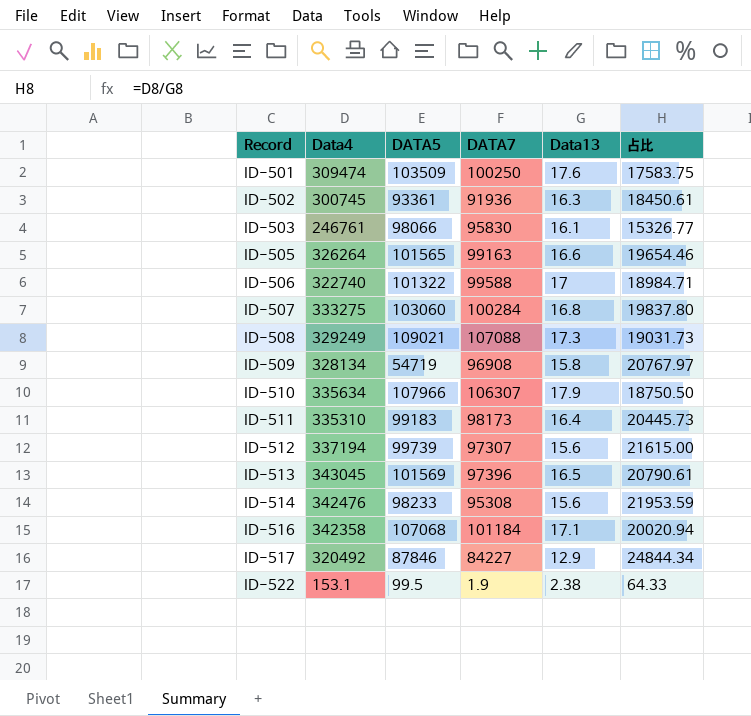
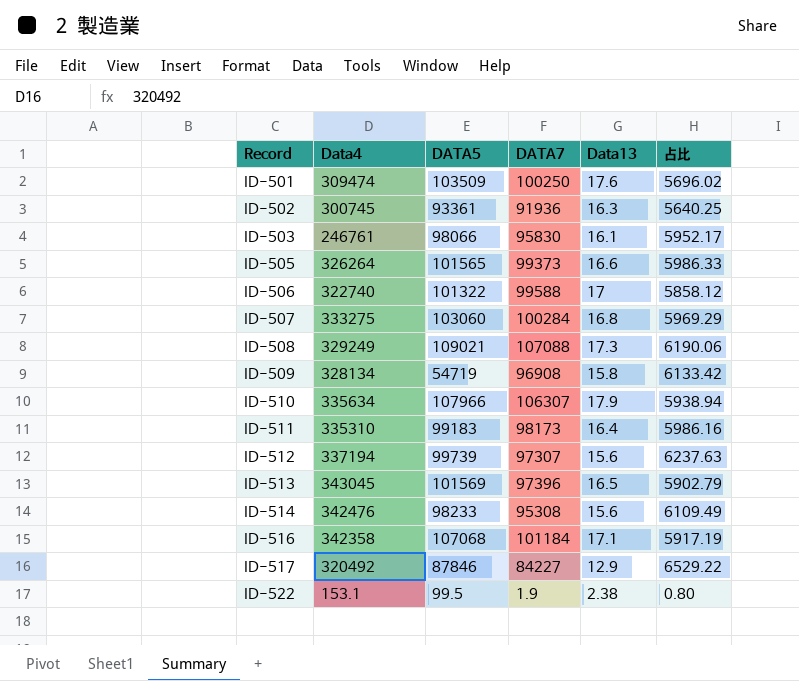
column 占比 | formula: [Data4] / [Data13] -> [DATA7] / [Data13]
ID-505 | DATA7: 99163 -> 99373

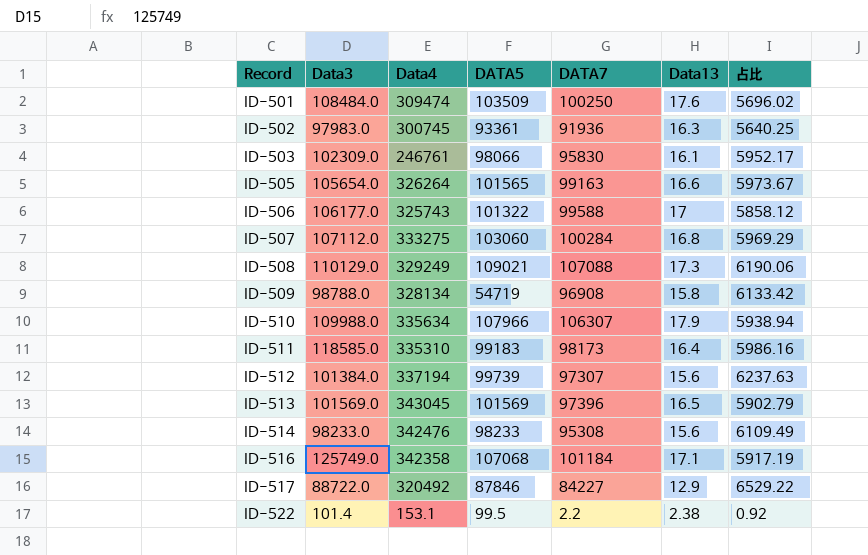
column Data3 | position: none -> 2
ID-505 | DATA7: 99373 -> 99163
ID-505 | 占比: 5986.33 -> 5973.67
ID-506 | Data4: 322740 -> 325743
ID-522 | DATA7: 1.9 -> 2.2
ID-522 | 占比: 0.80 -> 0.92

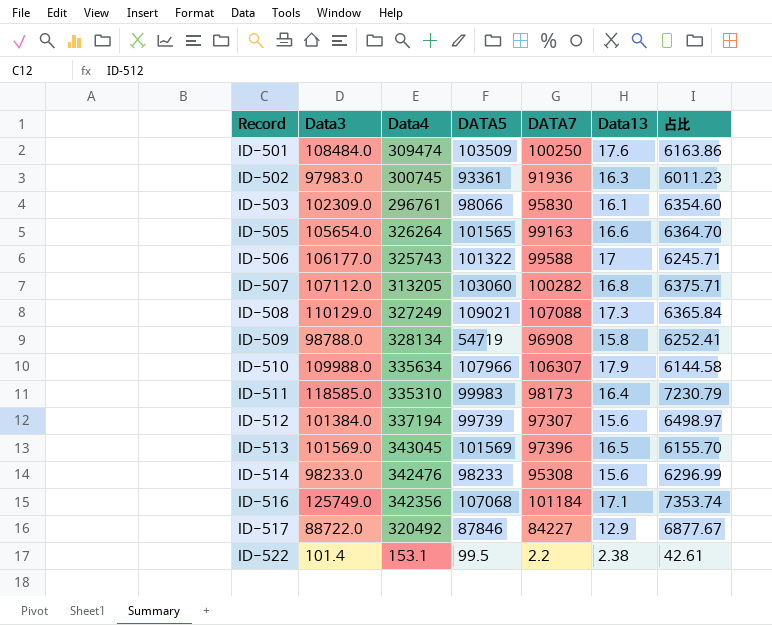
column 占比 | formula: [DATA7] / [Data13] -> [Data3] / [Data13]
ID-503 | Data4: 246761 -> 296761
ID-507 | Data4: 333275 -> 313205
ID-507 | DATA7: 100284 -> 100282
ID-508 | Data4: 329249 -> 327249
ID-511 | DATA5: 99183 -> 99983
ID-516 | Data4: 342358 -> 342356

